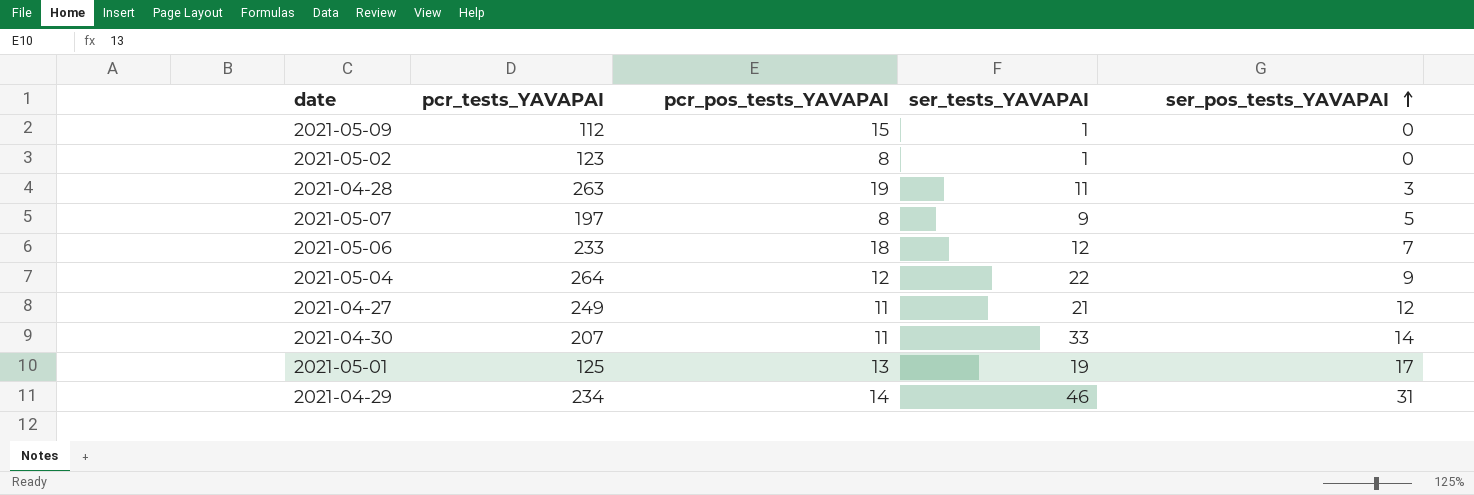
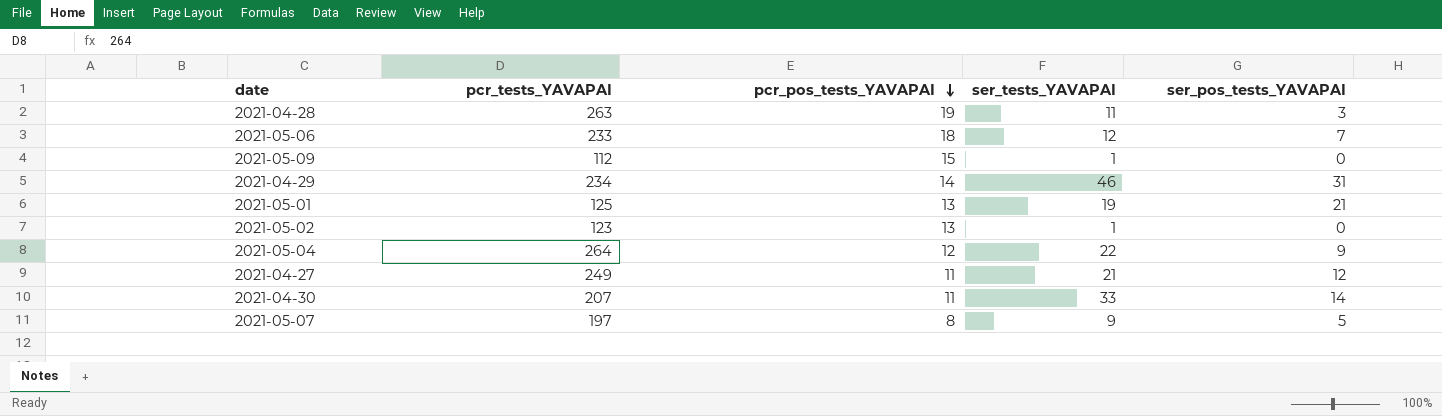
row order: ser_pos_tests_YAVAPAI ascending -> pcr_pos_tests_YAVAPAI descending
2021-05-01 | ser_pos_tests_YAVAPAI: 17 -> 21
2021-05-02 | pcr_pos_tests_YAVAPAI: 8 -> 13

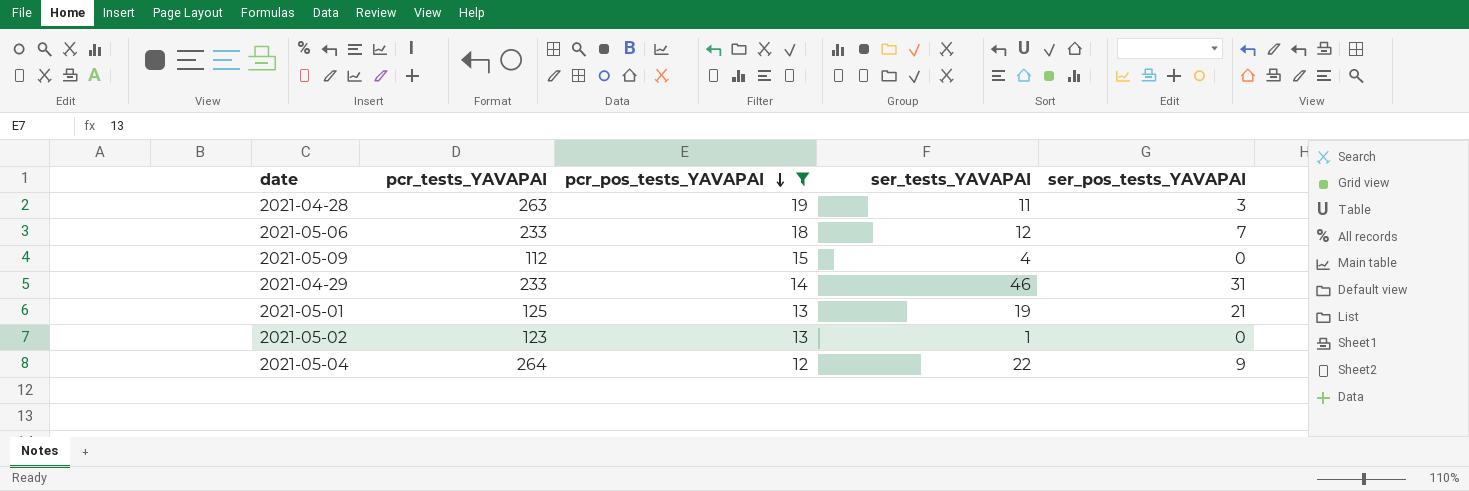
filter: none -> pcr_pos_tests_YAVAPAI >= 12
2021-05-09 | ser_tests_YAVAPAI: 1 -> 4
2021-04-29 | pcr_tests_YAVAPAI: 234 -> 233

